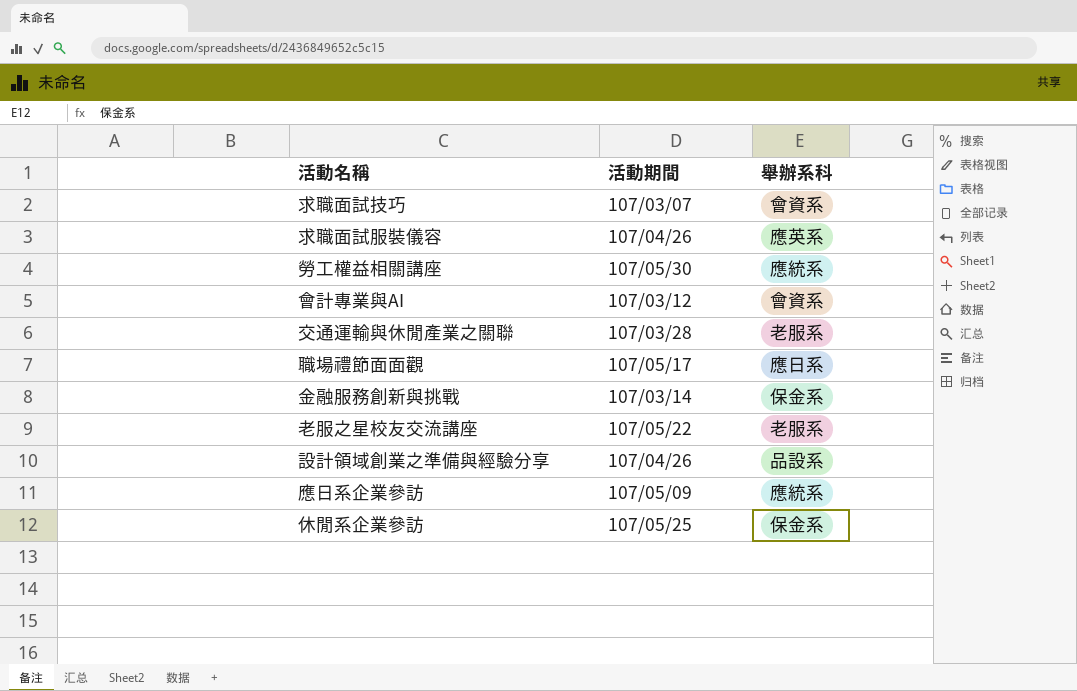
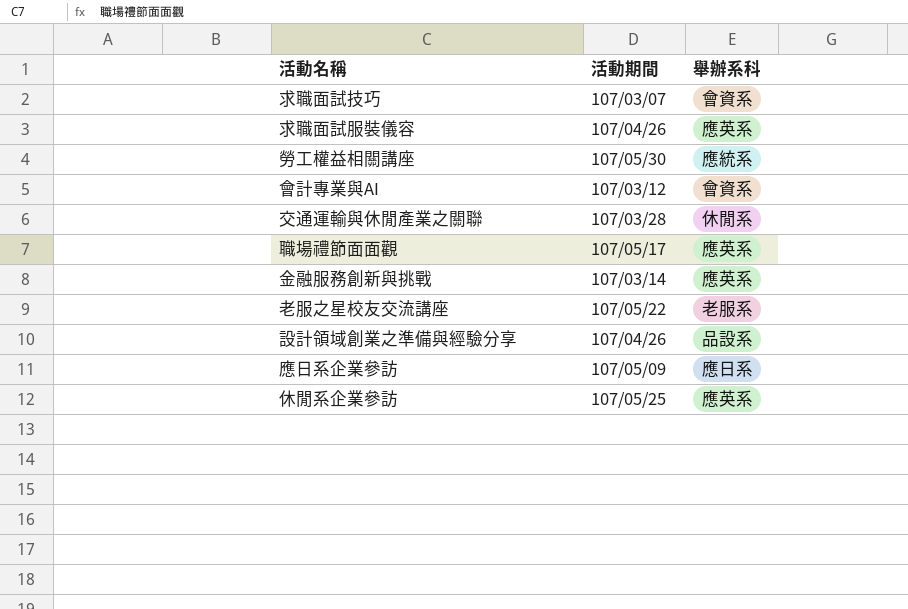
交通運輸與休閒產業之關聯 | 舉辦系科: 老服系 -> 休閒系
職場禮節面面觀 | 舉辦系科: 應日系 -> 應英系
金融服務創新與挑戰 | 舉辦系科: 保金系 -> 應英系
應日系企業參訪 | 舉辦系科: 應統系 -> 應日系
休閒系企業參訪 | 舉辦系科: 保金系 -> 應英系

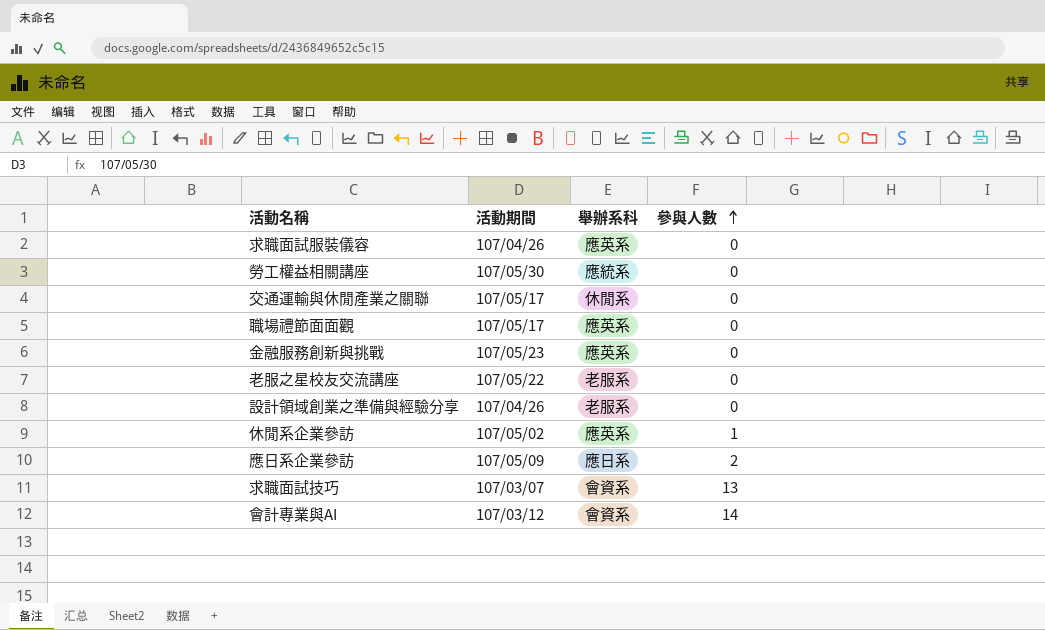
row order: none -> 參與人數 ascending
column 參與人數 | position: none -> 4
交通運輸與休閒產業之關聯 | 活動期間: 107/03/28 -> 107/05/17
金融服務創新與挑戰 | 活動期間: 107/03/14 -> 107/05/23
設計領域創業之準備與經驗分享 | 舉辦系科: 品設系 -> 老服系
休閒系企業參訪 | 活動期間: 107/05/25 -> 107/05/02

